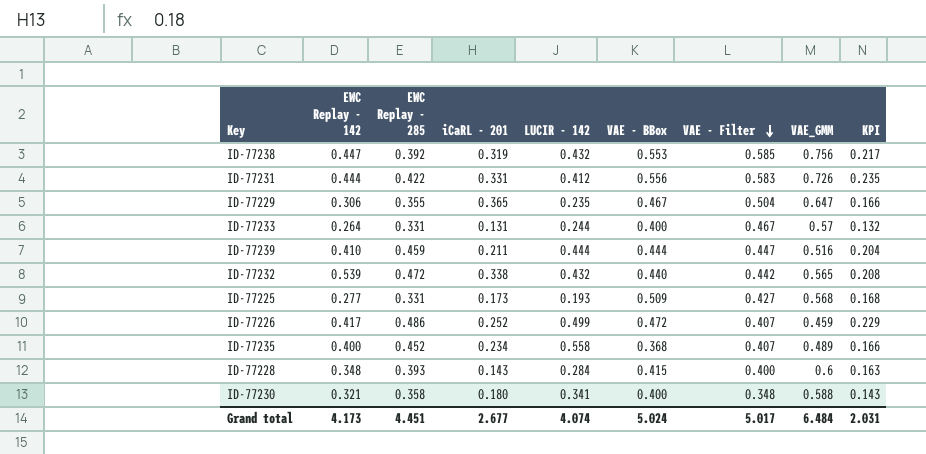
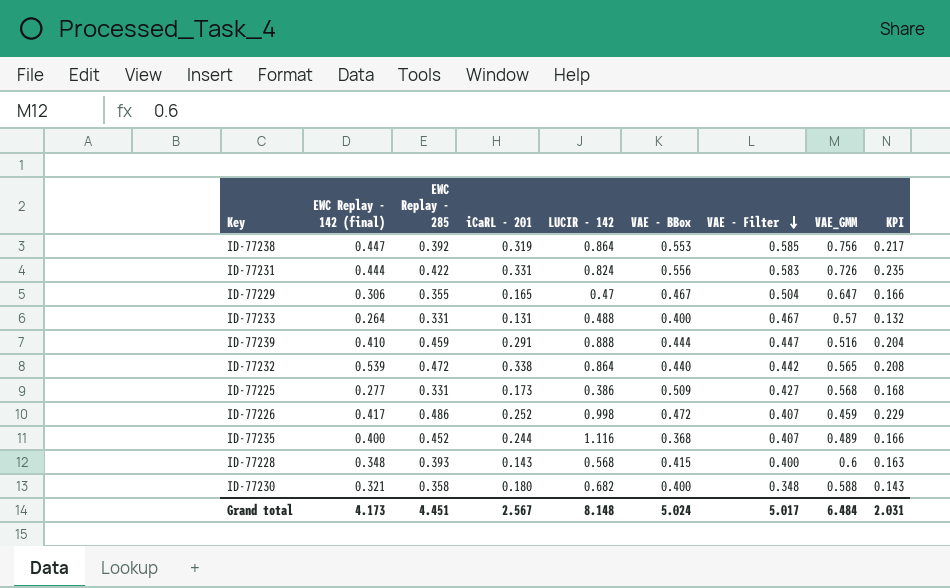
column name: EWC Replay - 142 -> EWC Replay - 142 (final)
ID-77238 | LUCIR - 142: 0.432 -> 0.864
ID-77231 | LUCIR - 142: 0.412 -> 0.824
ID-77229 | iCaRL - 201: 0.365 -> 0.165
ID-77229 | LUCIR - 142: 0.235 -> 0.47
ID-77233 | LUCIR - 142: 0.244 -> 0.488
ID-77239 | iCaRL - 201: 0.211 -> 0.291
ID-77239 | LUCIR - 142: 0.444 -> 0.888
ID-77232 | LUCIR - 142: 0.432 -> 0.864
ID-77225 | LUCIR - 142: 0.193 -> 0.386
ID-77226 | LUCIR - 142: 0.499 -> 0.998
ID-77235 | iCaRL - 201: 0.234 -> 0.244
ID-77235 | LUCIR - 142: 0.558 -> 1.116
ID-77228 | LUCIR - 142: 0.284 -> 0.568
ID-77230 | LUCIR - 142: 0.341 -> 0.682
Grand total | iCaRL - 201: 2.677 -> 2.567
Grand total | LUCIR - 142: 4.074 -> 8.148

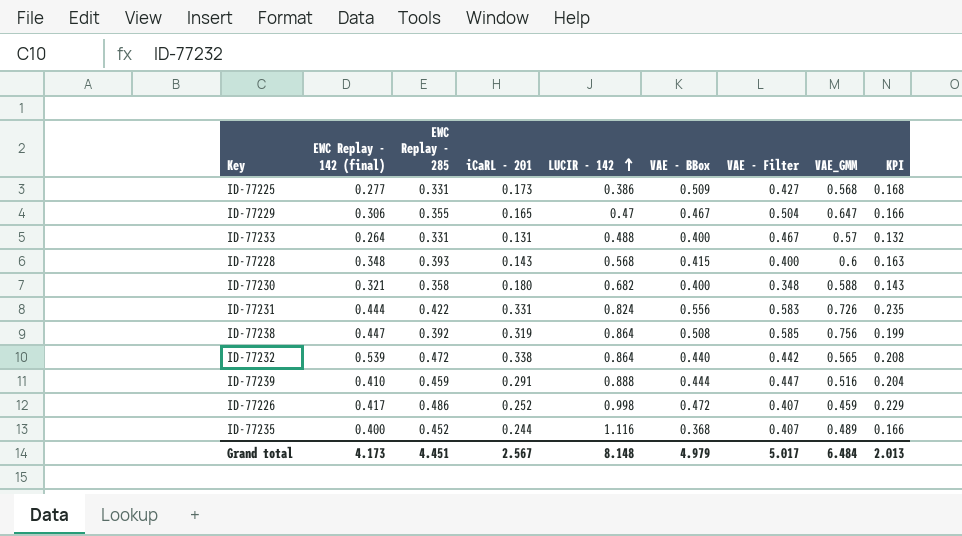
row order: VAE - Filter descending -> LUCIR - 142 ascending
ID-77238 | VAE - BBox: 0.553 -> 0.508
ID-77238 | KPI: 0.217 -> 0.199
Grand total | VAE - BBox: 5.024 -> 4.979
Grand total | KPI: 2.031 -> 2.013

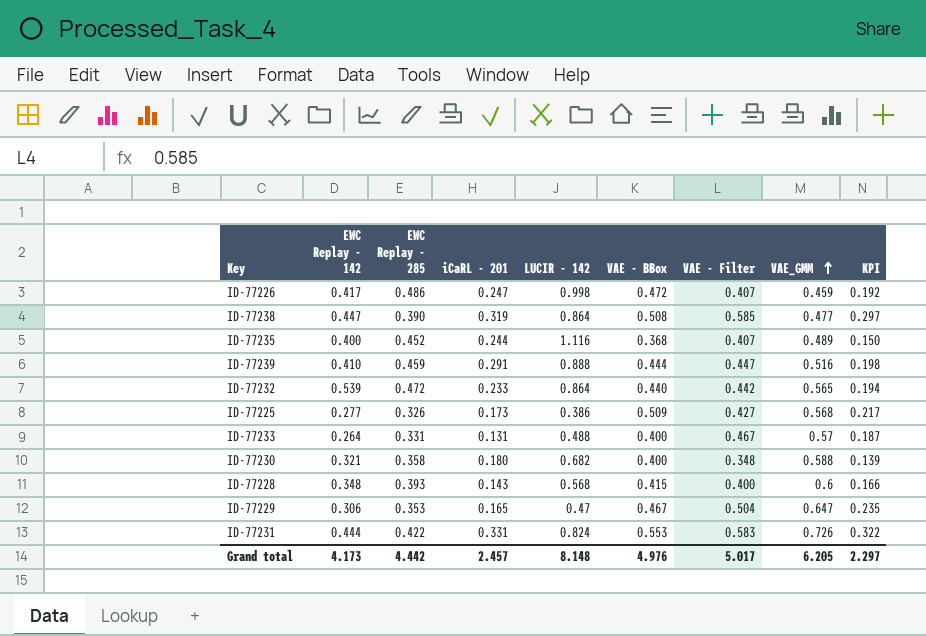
row order: LUCIR - 142 ascending -> VAE_GMM ascending
column name: EWC Replay - 142 (final) -> EWC Replay - 142
column KPI | formula: [EWC Replay - 285] * [VAE - BBox] -> [VAE - BBox] * [VAE - Filter]
ID-77226 | iCaRL - 201: 0.252 -> 0.247
ID-77238 | EWC Replay - 285: 0.392 -> 0.390
ID-77238 | VAE_GMM: 0.756 -> 0.477
ID-77232 | iCaRL - 201: 0.338 -> 0.233
ID-77225 | EWC Replay - 285: 0.331 -> 0.326
ID-77229 | EWC Replay - 285: 0.355 -> 0.353
ID-77231 | VAE - BBox: 0.556 -> 0.553
Grand total | EWC Replay - 285: 4.451 -> 4.442
Grand total | iCaRL - 201: 2.567 -> 2.457
Grand total | VAE - BBox: 4.979 -> 4.976
Grand total | VAE_GMM: 6.484 -> 6.205
Grand total | KPI: 2.013 -> 2.297

